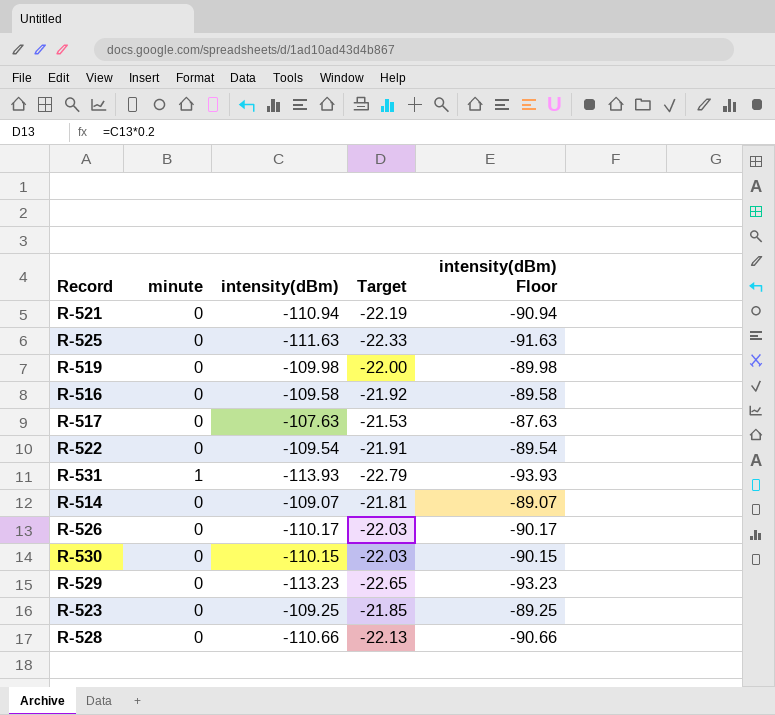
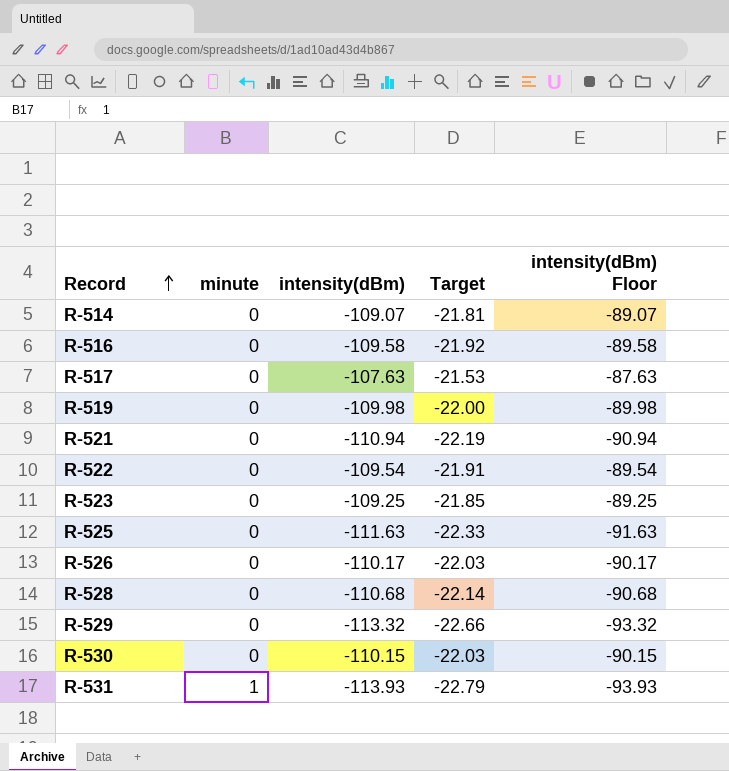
row order: none -> Record ascending
R-528 | intensity(dBm): -110.66 -> -110.68
R-528 | Target: -22.13 -> -22.14
R-528 | intensity(dBm) Floor: -90.66 -> -90.68
R-529 | intensity(dBm): -113.23 -> -113.32
R-529 | Target: -22.65 -> -22.66
R-529 | intensity(dBm) Floor: -93.23 -> -93.32

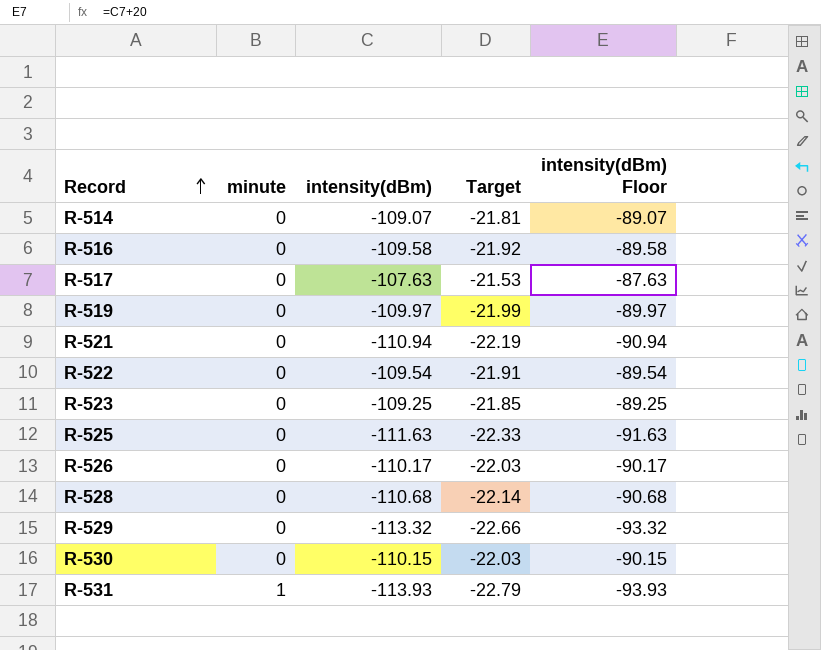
R-519 | intensity(dBm): -109.98 -> -109.97
R-519 | Target: -22.00 -> -21.99
R-519 | intensity(dBm) Floor: -89.98 -> -89.97

